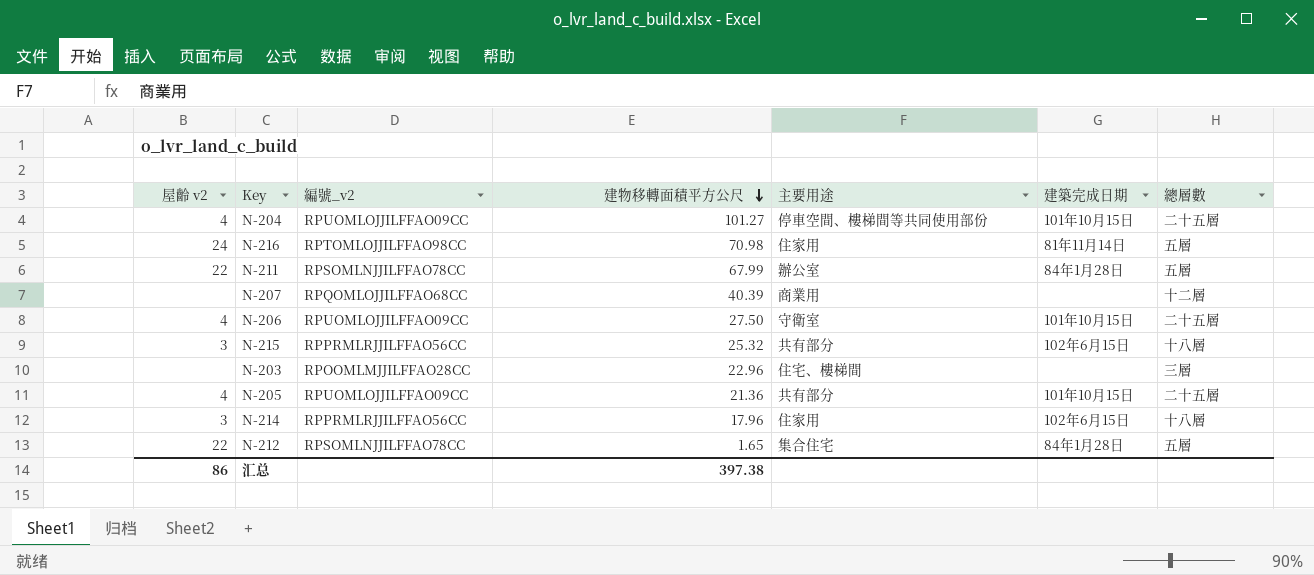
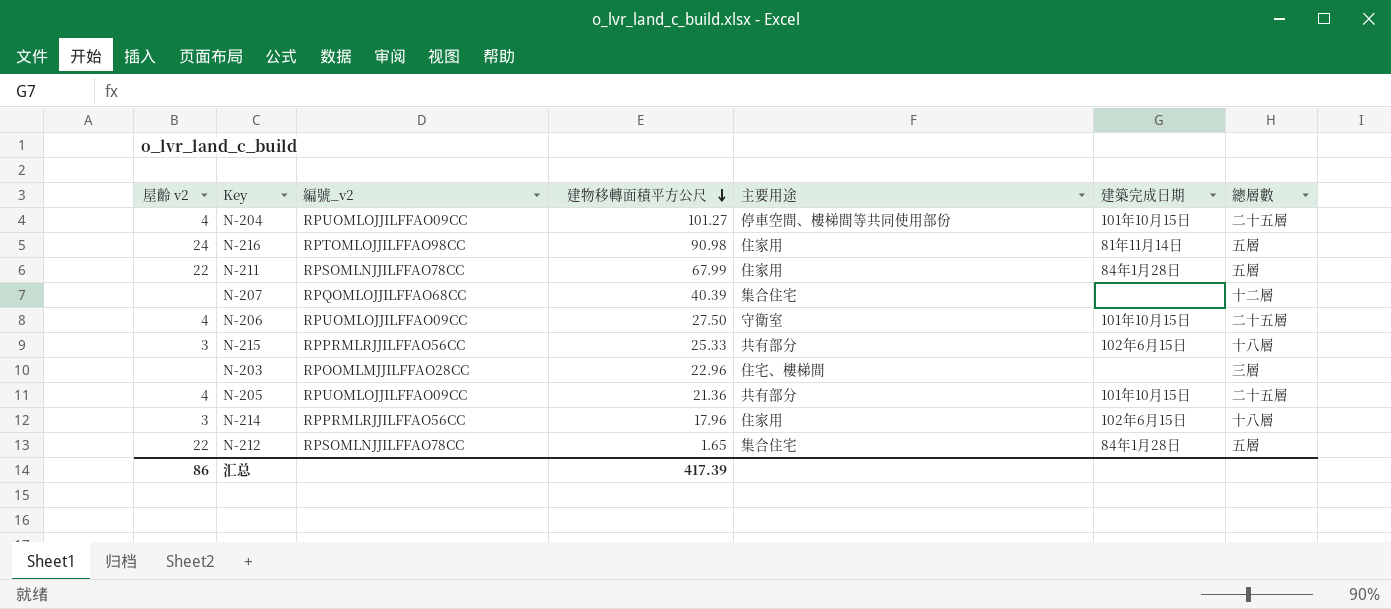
N-216 | 建物移轉面積平方公尺: 70.98 -> 90.98
N-211 | 主要用途: 辦公室 -> 住家用
N-207 | 主要用途: 商業用 -> 集合住宅
N-215 | 建物移轉面積平方公尺: 25.32 -> 25.33
汇总 | 建物移轉面積平方公尺: 397.38 -> 417.39

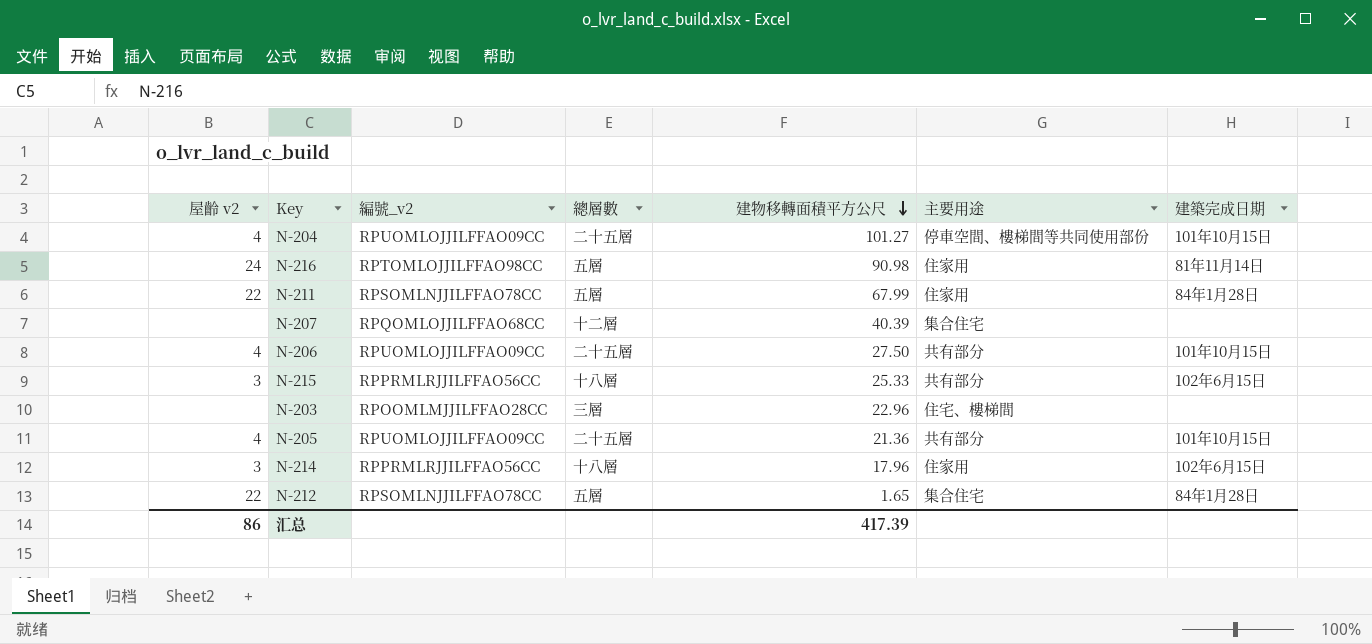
column 總層數 | position: 7 -> 4
N-206 | 主要用途: 守衛室 -> 共有部分

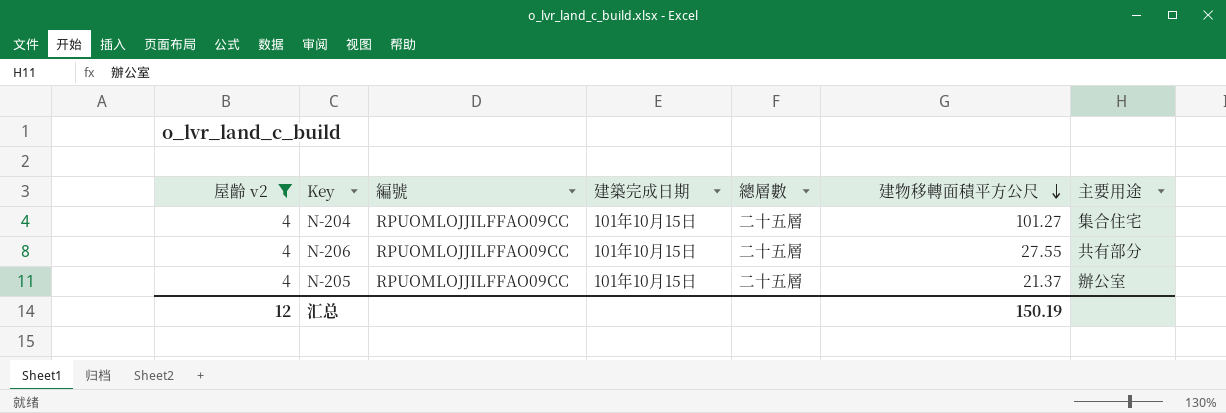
filter: none -> 屋齡 v2 = 4
column name: 編號_v2 -> 編號
column 建築完成日期 | position: 7 -> 4
N-204 | 主要用途: 停車空間、樓梯間等共同使用部份 -> 集合住宅
N-206 | 建物移轉面積平方公尺: 27.50 -> 27.55
N-205 | 建物移轉面積平方公尺: 21.36 -> 21.37
N-205 | 主要用途: 共有部分 -> 辦公室
汇总 | 屋齡 v2: 86 -> 12
汇总 | 建物移轉面積平方公尺: 417.39 -> 150.19

